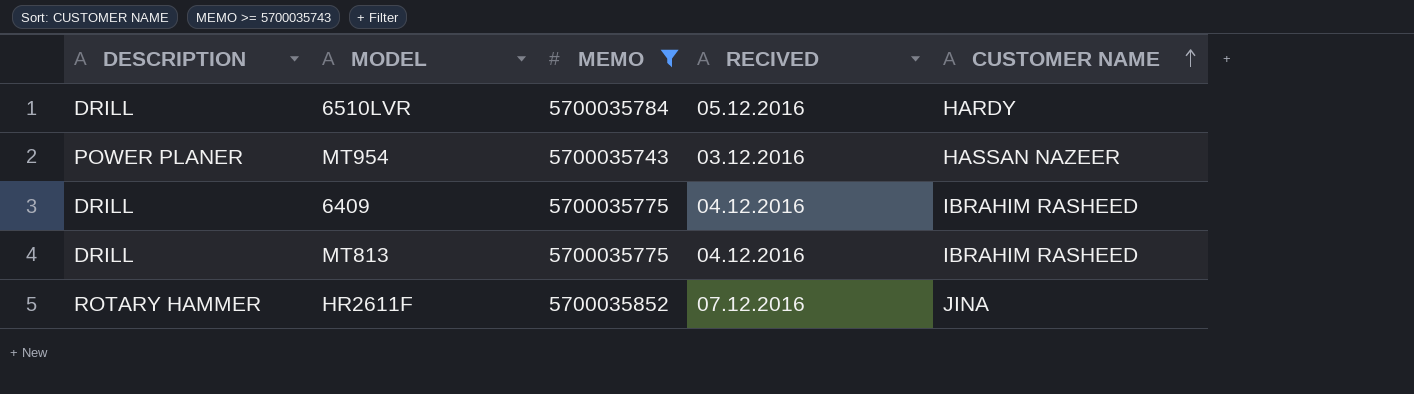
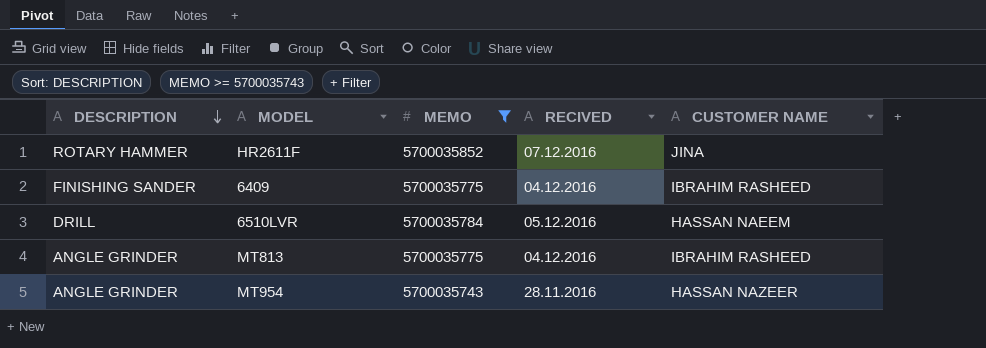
row order: CUSTOMER NAME ascending -> DESCRIPTION descending
6409 | DESCRIPTION: DRILL -> FINISHING SANDER
6510LVR | CUSTOMER NAME: HARDY -> HASSAN NAEEM
MT813 | DESCRIPTION: DRILL -> ANGLE GRINDER
MT954 | DESCRIPTION: POWER PLANER -> ANGLE GRINDER
MT954 | RECIVED: 03.12.2016 -> 28.11.2016

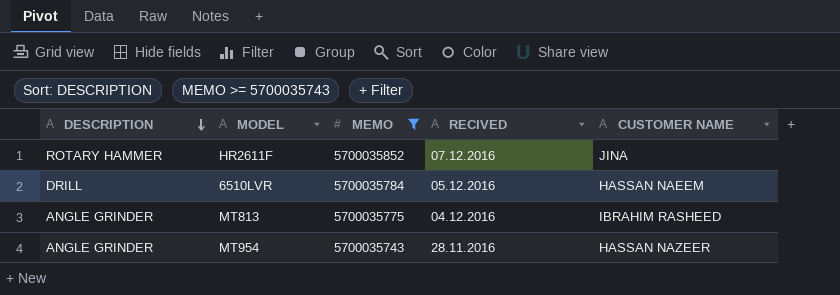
row 6409: FINISHING SANDER | 5700035775 | 04.12.2016 | IBRAHIM RASHEED -> none

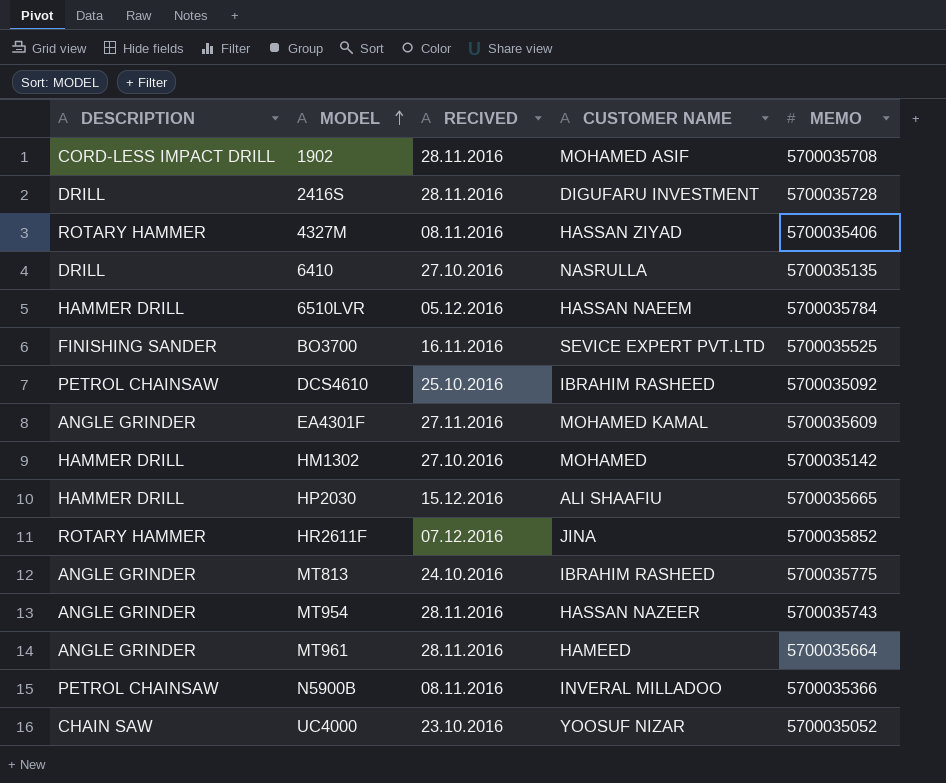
filter: MEMO >= 5700035743 -> none
row order: DESCRIPTION descending -> MODEL ascending
column MEMO | position: 3 -> 5
6510LVR | DESCRIPTION: DRILL -> HAMMER DRILL
MT813 | RECIVED: 04.12.2016 -> 24.10.2016

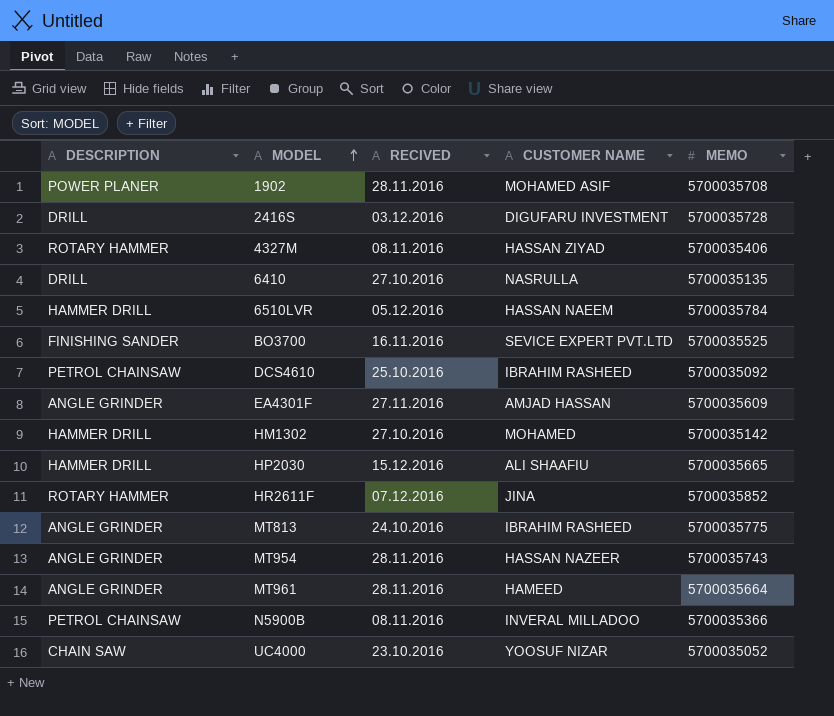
1902 | DESCRIPTION: CORD-LESS IMPACT DRILL -> POWER PLANER
2416S | RECIVED: 28.11.2016 -> 03.12.2016
EA4301F | CUSTOMER NAME: MOHAMED KAMAL -> AMJAD HASSAN

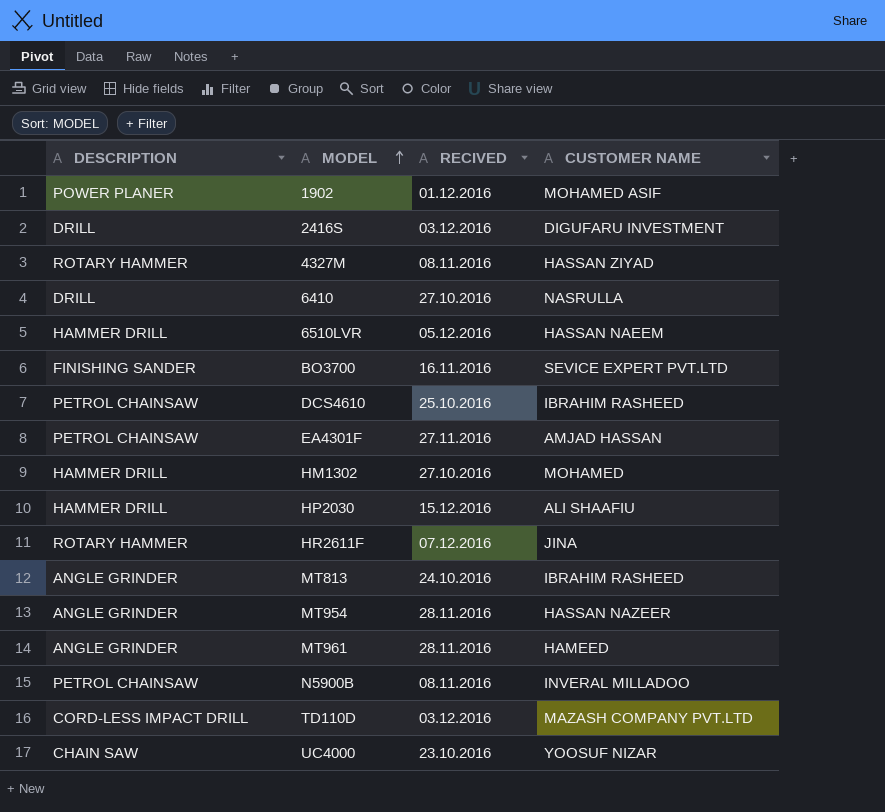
column MEMO | position: 5 -> none
1902 | RECIVED: 28.11.2016 -> 01.12.2016
EA4301F | DESCRIPTION: ANGLE GRINDER -> PETROL CHAINSAW
row TD110D: none -> CORD-LESS IMPACT DRILL | 03.12.2016 | MAZASH COMPANY PVT.LTD

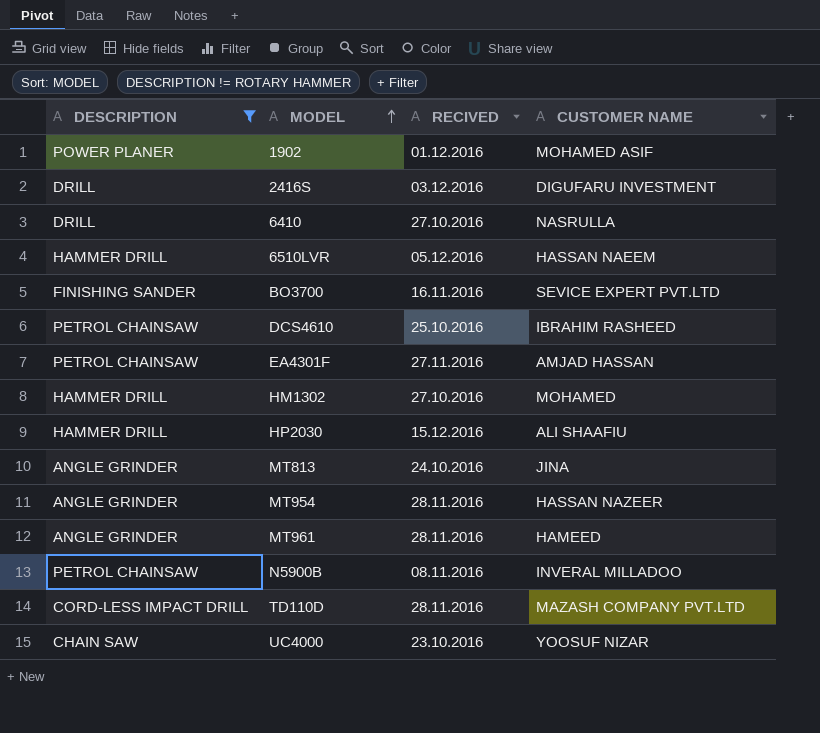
filter: none -> DESCRIPTION != ROTARY HAMMER
MT813 | CUSTOMER NAME: IBRAHIM RASHEED -> JINA
TD110D | RECIVED: 03.12.2016 -> 28.11.2016

